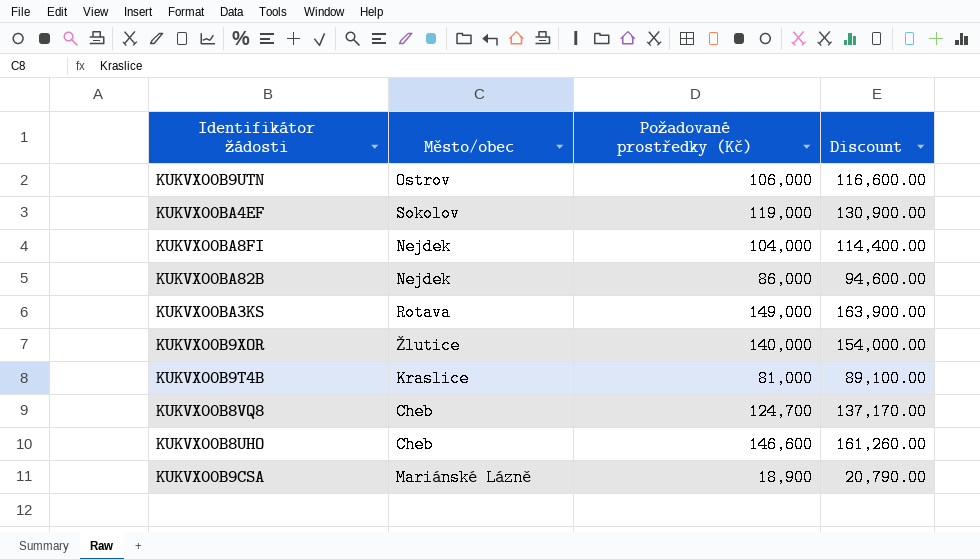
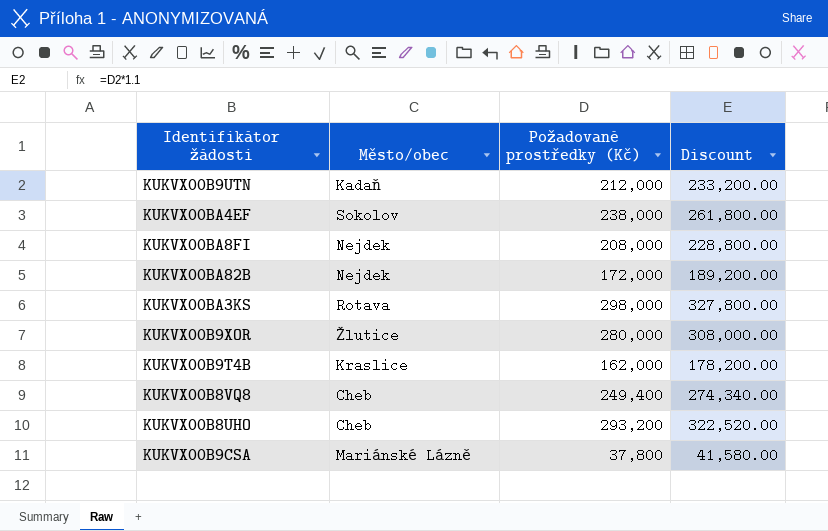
KUKVX00B9UTN | Město/obec: Ostrov -> Kadaň
KUKVX00B9UTN | Požadované prostředky (Kč): 106,000 -> 212,000
KUKVX00B9UTN | Discount: 116,600.00 -> 233,200.00
KUKVX00BA4EF | Požadované prostředky (Kč): 119,000 -> 238,000
KUKVX00BA4EF | Discount: 130,900.00 -> 261,800.00
KUKVX00BA8FI | Požadované prostředky (Kč): 104,000 -> 208,000
KUKVX00BA8FI | Discount: 114,400.00 -> 228,800.00
KUKVX00BA82B | Požadované prostředky (Kč): 86,000 -> 172,000
KUKVX00BA82B | Discount: 94,600.00 -> 189,200.00
KUKVX00BA3KS | Požadované prostředky (Kč): 149,000 -> 298,000
KUKVX00BA3KS | Discount: 163,900.00 -> 327,800.00
KUKVX00B9XOR | Požadované prostředky (Kč): 140,000 -> 280,000
KUKVX00B9XOR | Discount: 154,000.00 -> 308,000.00
KUKVX00B9T4B | Požadované prostředky (Kč): 81,000 -> 162,000
KUKVX00B9T4B | Discount: 89,100.00 -> 178,200.00
KUKVX00B8VQ8 | Požadované prostředky (Kč): 124,700 -> 249,400
KUKVX00B8VQ8 | Discount: 137,170.00 -> 274,340.00
KUKVX00B8UHO | Požadované prostředky (Kč): 146,600 -> 293,200
KUKVX00B8UHO | Discount: 161,260.00 -> 322,520.00
KUKVX00B9CSA | Požadované prostředky (Kč): 18,900 -> 37,800
KUKVX00B9CSA | Discount: 20,790.00 -> 41,580.00

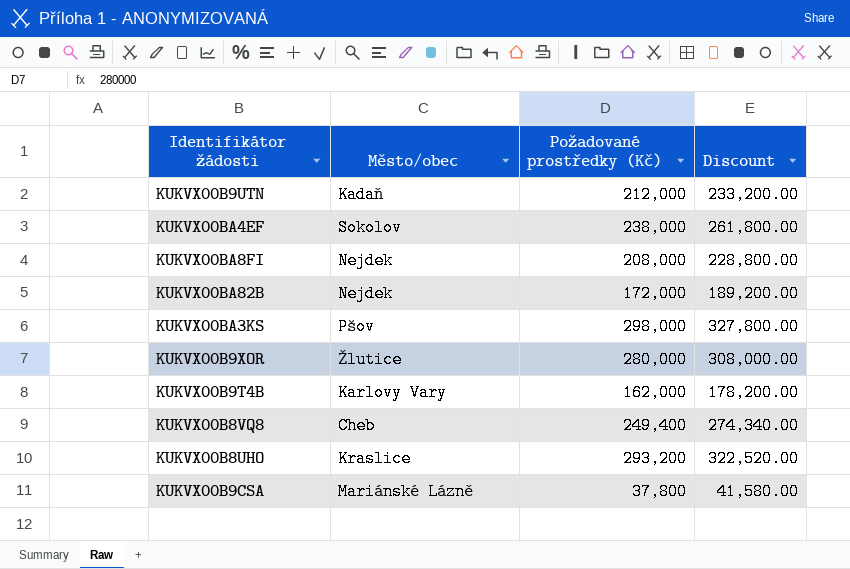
KUKVX00BA3KS | Město/obec: Rotava -> Pšov
KUKVX00B9T4B | Město/obec: Kraslice -> Karlovy Vary
KUKVX00B8UHO | Město/obec: Cheb -> Kraslice

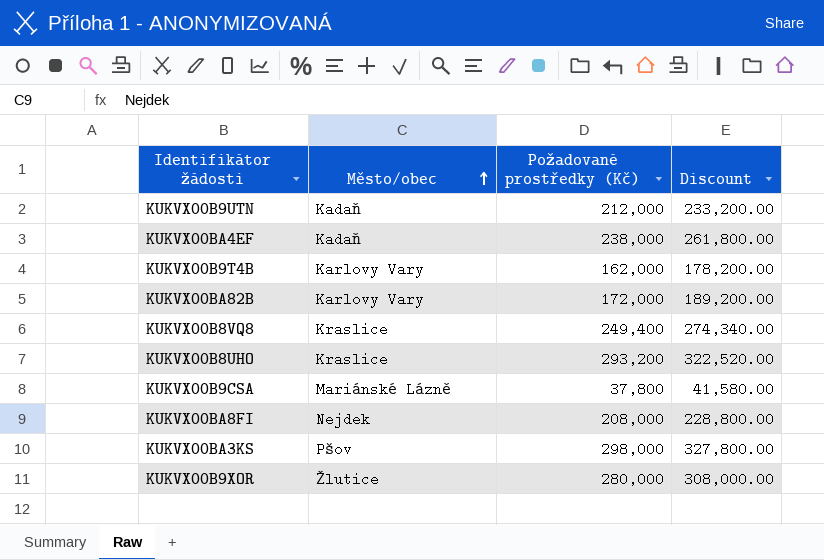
row order: none -> Město/obec ascending
KUKVX00BA4EF | Město/obec: Sokolov -> Kadaň
KUKVX00BA82B | Město/obec: Nejdek -> Karlovy Vary
KUKVX00B8VQ8 | Město/obec: Cheb -> Kraslice

